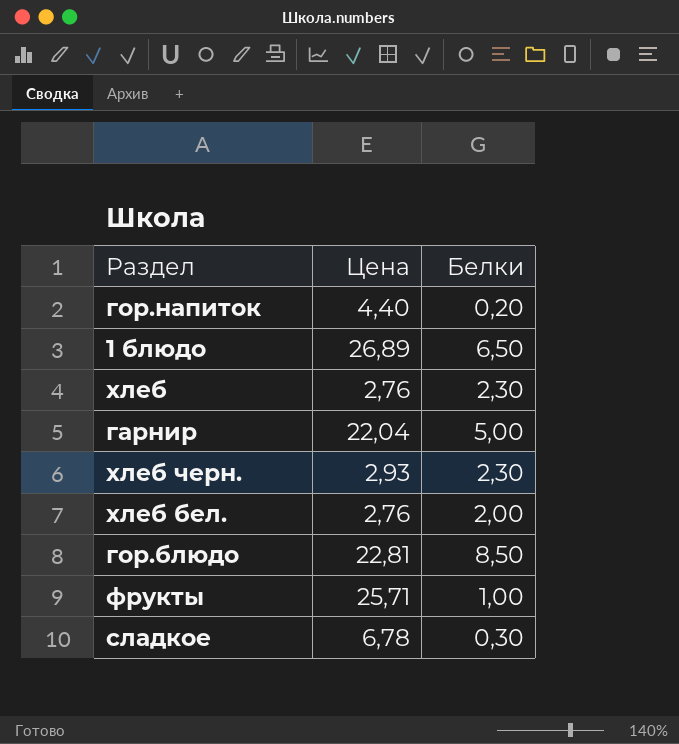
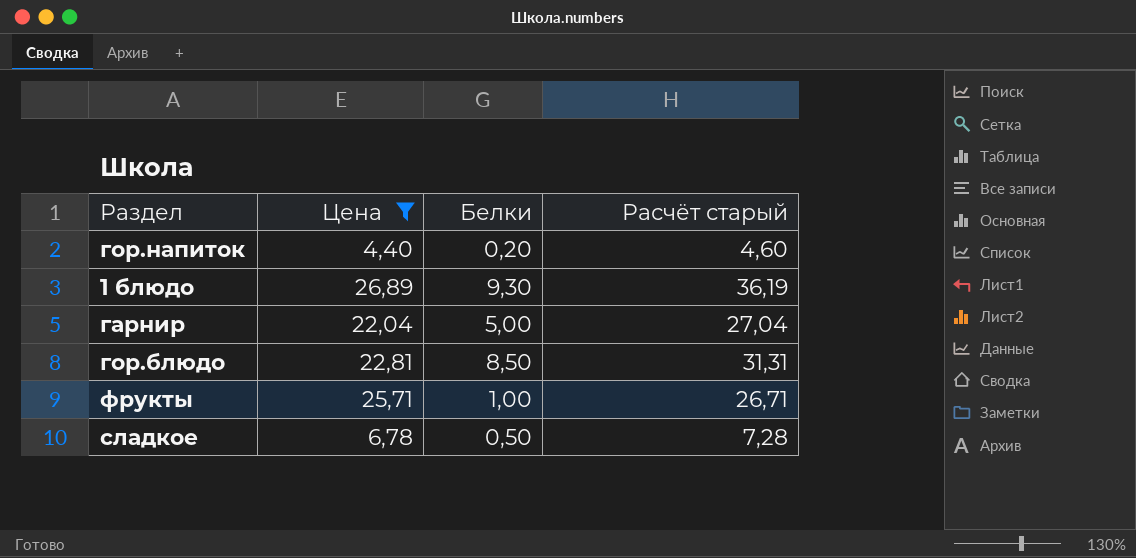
filter: none -> Цена >= 4,40
column Расчёт старый | formula: none -> [Цена] + [Белки]
1 блюдо | Белки: 6,50 -> 9,30
сладкое | Белки: 0,30 -> 0,50

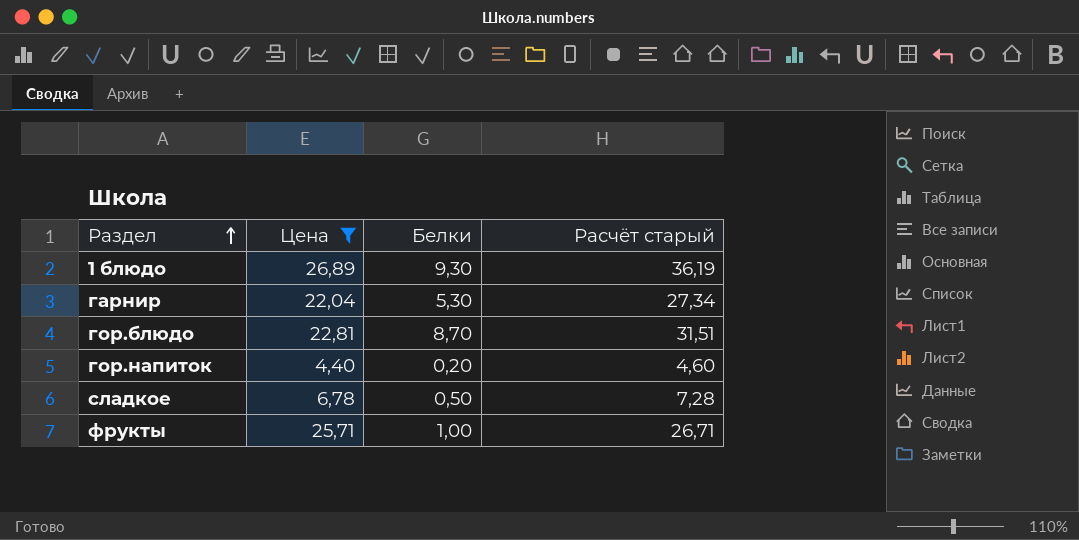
row order: none -> Раздел ascending
гарнир | Белки: 5,00 -> 5,30
гарнир | Расчёт старый: 27,04 -> 27,34
гор.блюдо | Белки: 8,50 -> 8,70
гор.блюдо | Расчёт старый: 31,31 -> 31,51

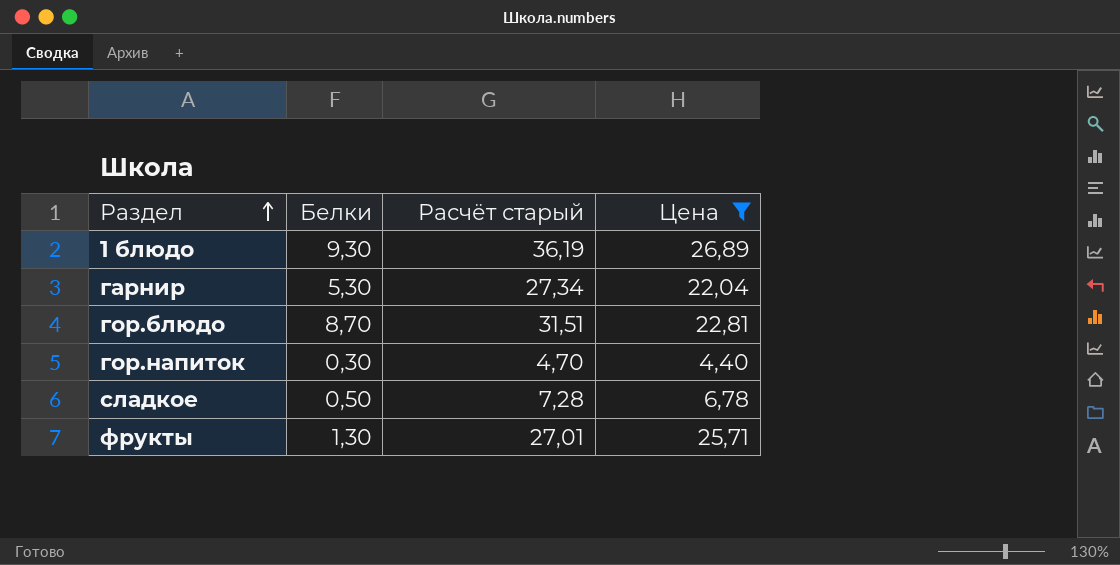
column Цена | position: 2 -> 4
гор.напиток | Белки: 0,20 -> 0,30
гор.напиток | Расчёт старый: 4,60 -> 4,70
фрукты | Белки: 1,00 -> 1,30
фрукты | Расчёт старый: 26,71 -> 27,01

